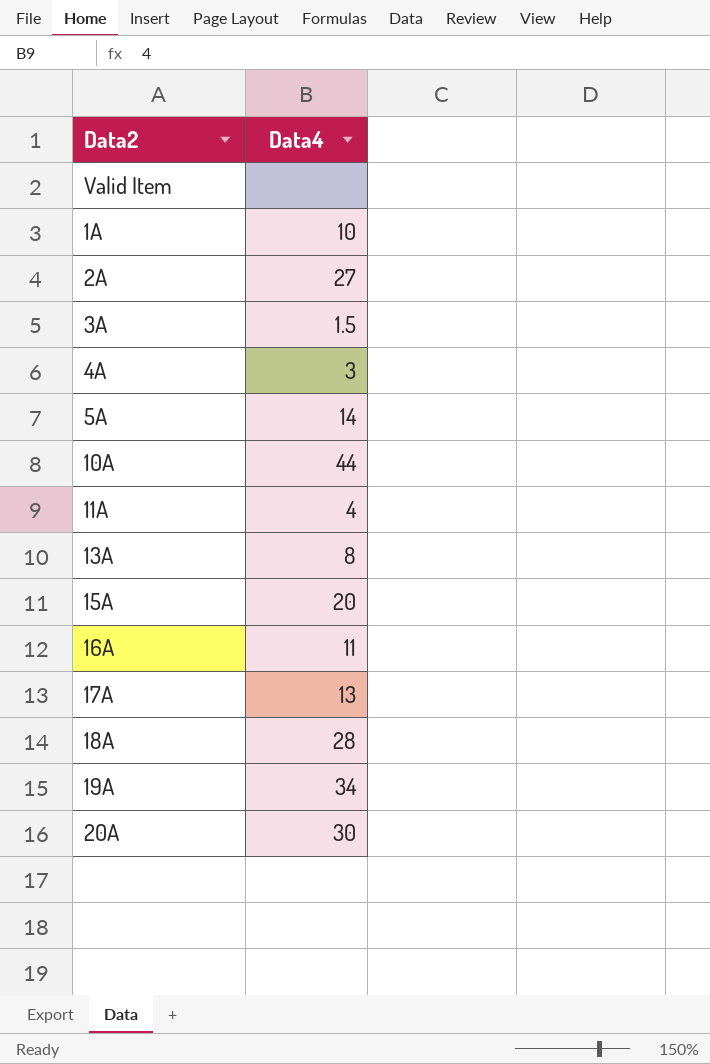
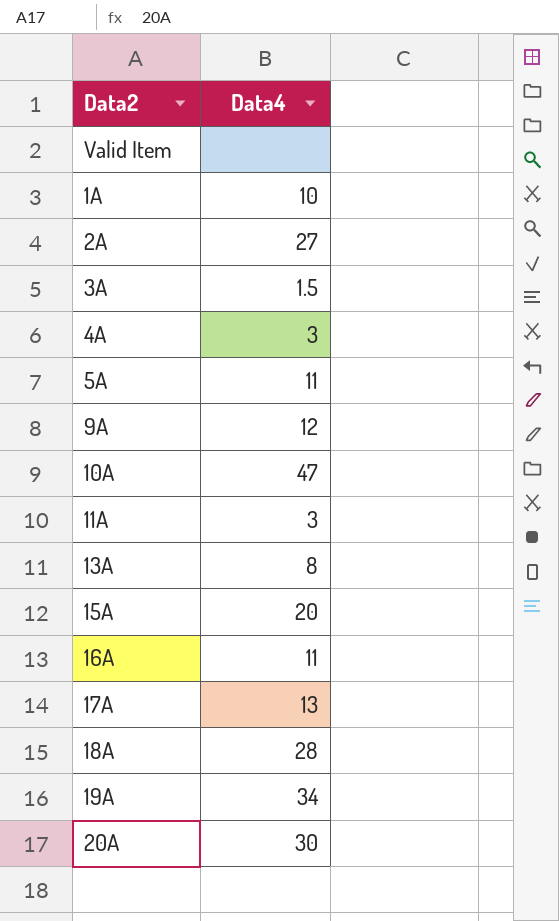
5A | Data4: 14 -> 11
row 9A: none -> 12
10A | Data4: 44 -> 47
11A | Data4: 4 -> 3

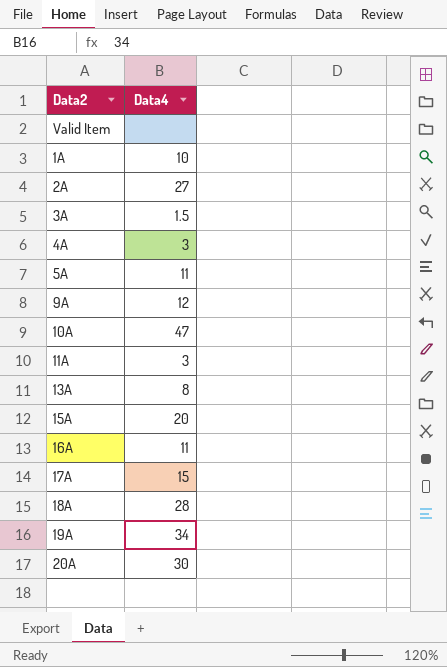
17A | Data4: 13 -> 15

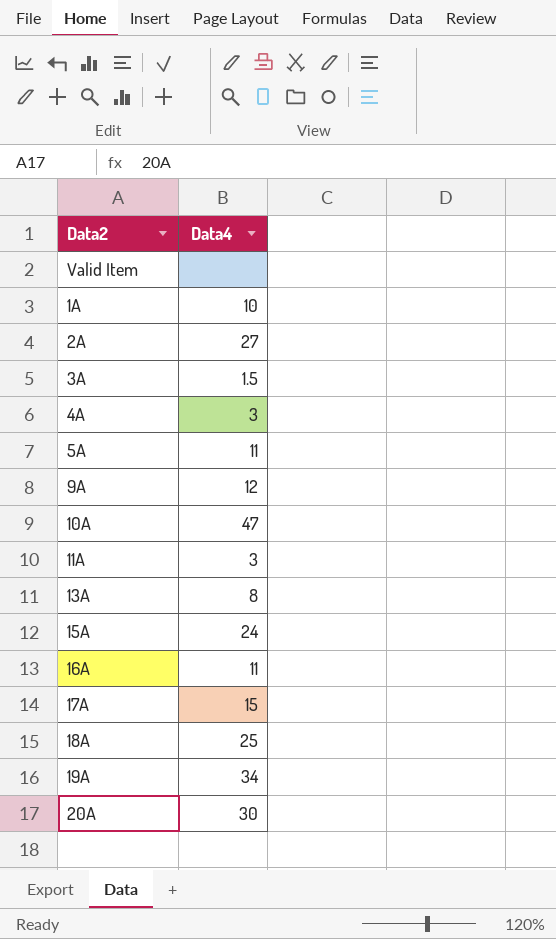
15A | Data4: 20 -> 24
18A | Data4: 28 -> 25

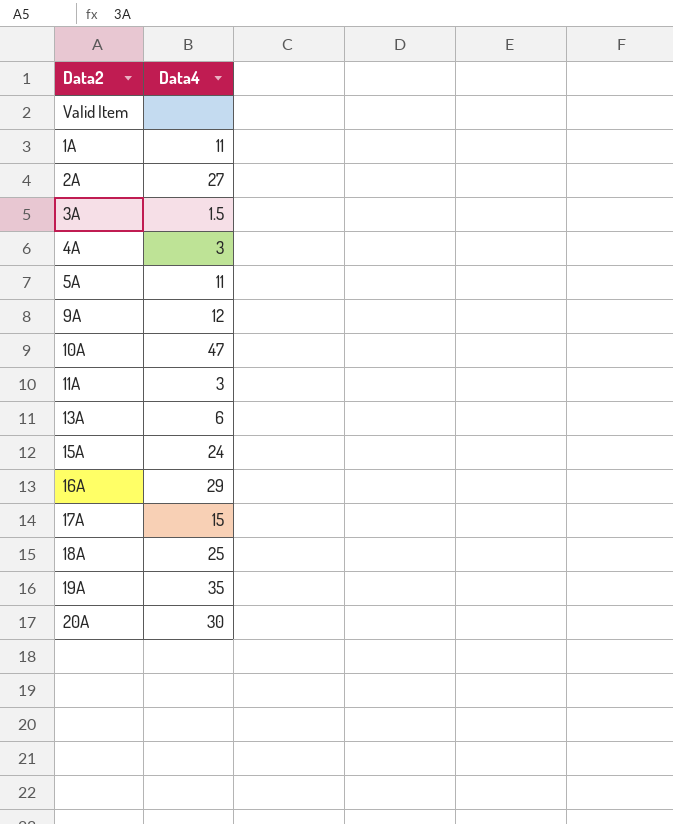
1A | Data4: 10 -> 11
13A | Data4: 8 -> 6
16A | Data4: 11 -> 29
19A | Data4: 34 -> 35

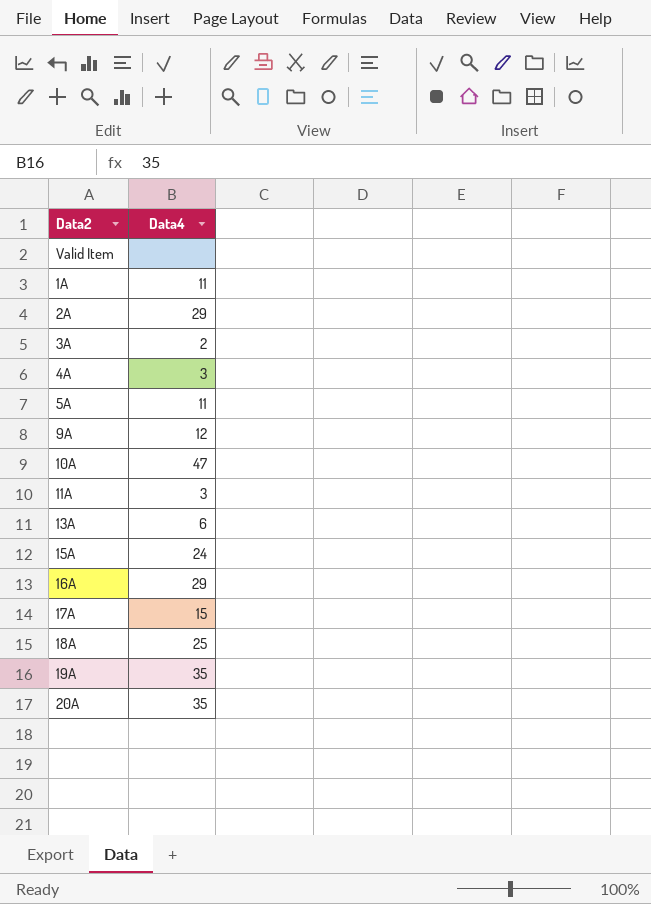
2A | Data4: 27 -> 29
3A | Data4: 1.5 -> 2
20A | Data4: 30 -> 35

